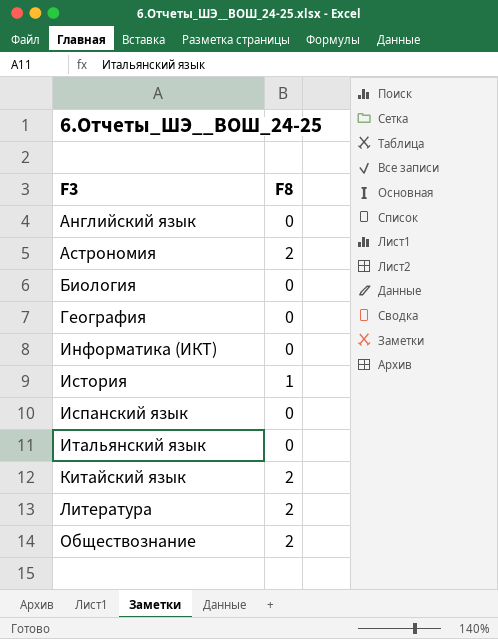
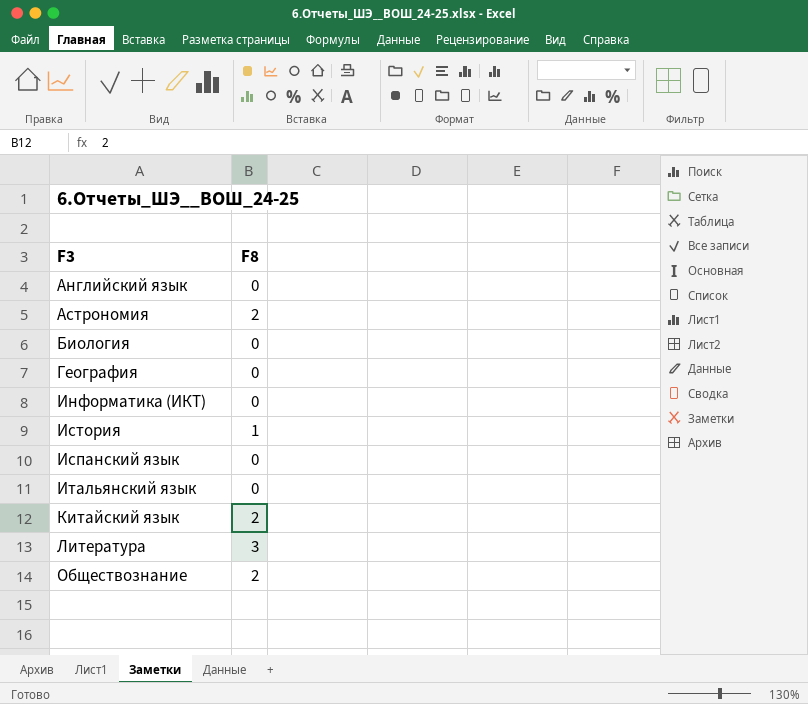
Литература | F8: 2 -> 3

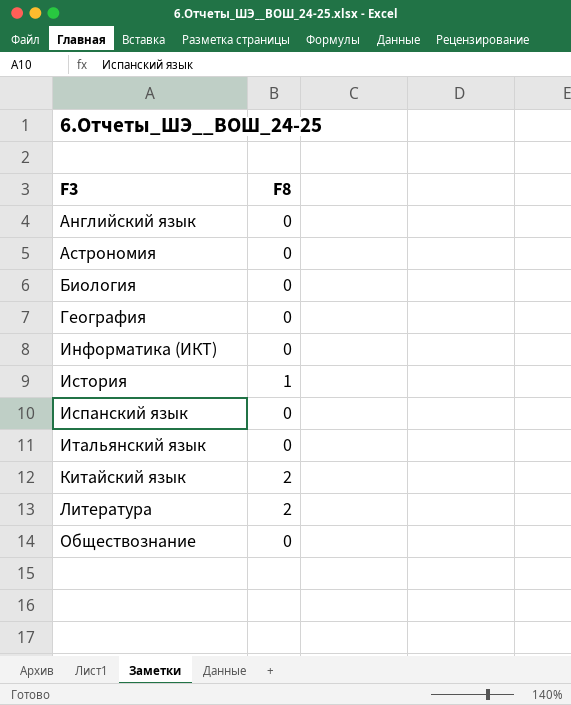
Астрономия | F8: 2 -> 0
Литература | F8: 3 -> 2
Обществознание | F8: 2 -> 0

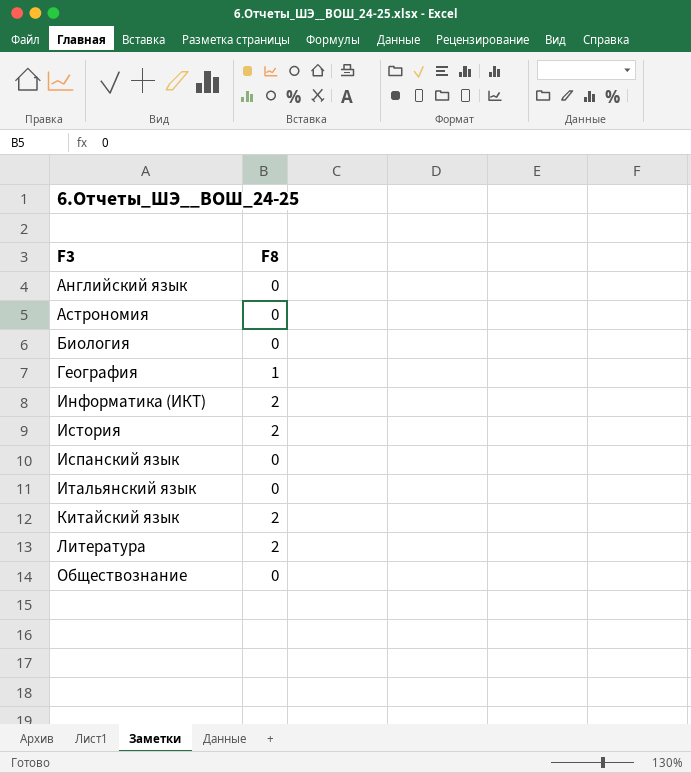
География | F8: 0 -> 1
Информатика (ИКТ) | F8: 0 -> 2
История | F8: 1 -> 2

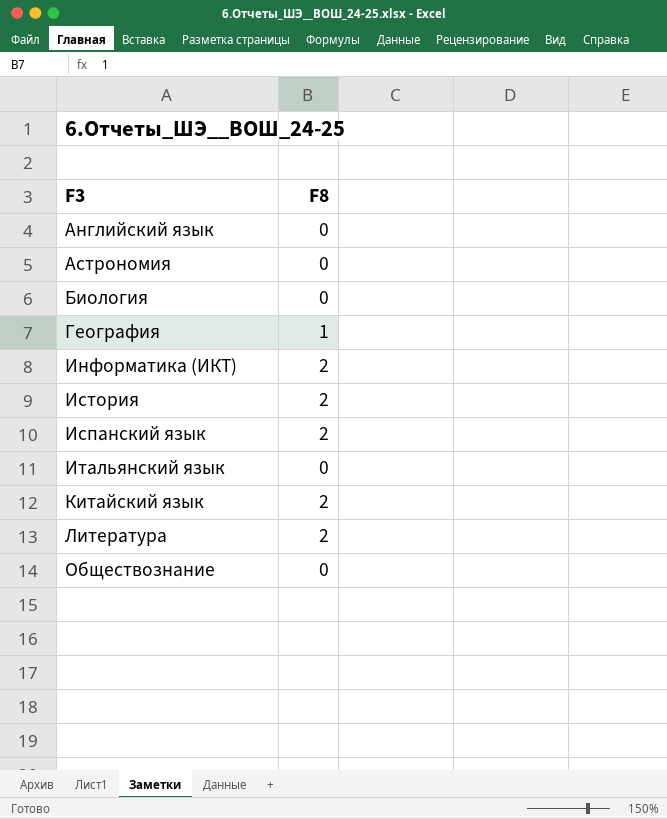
Испанский язык | F8: 0 -> 2

